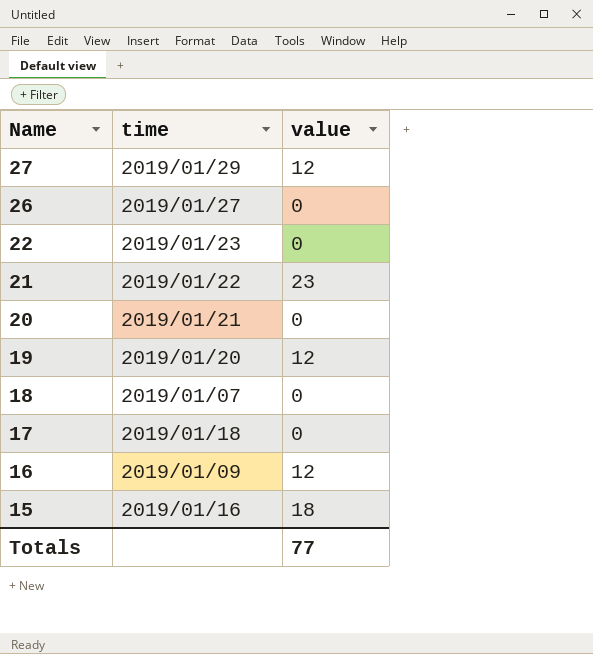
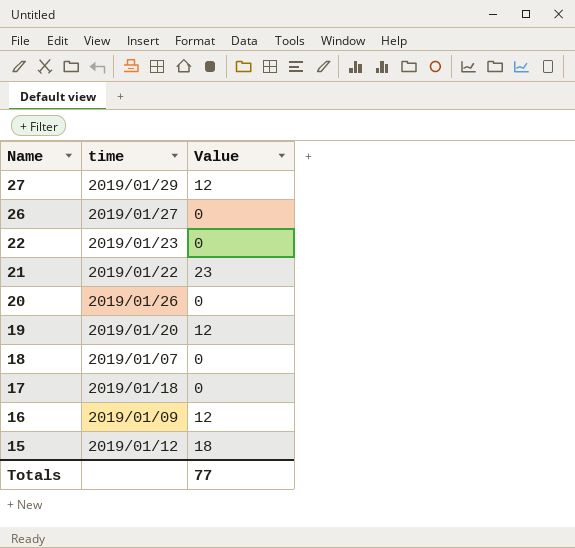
column name: value -> Value
20 | time: 2019/01/21 -> 2019/01/26
15 | time: 2019/01/16 -> 2019/01/12

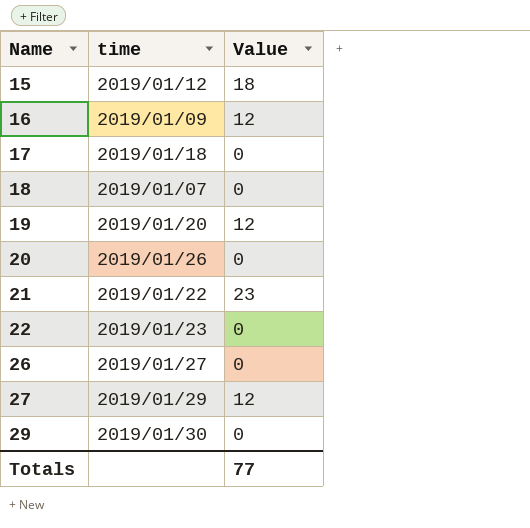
row order: Name descending -> Name ascending
row 29: none -> 2019/01/30 | 0

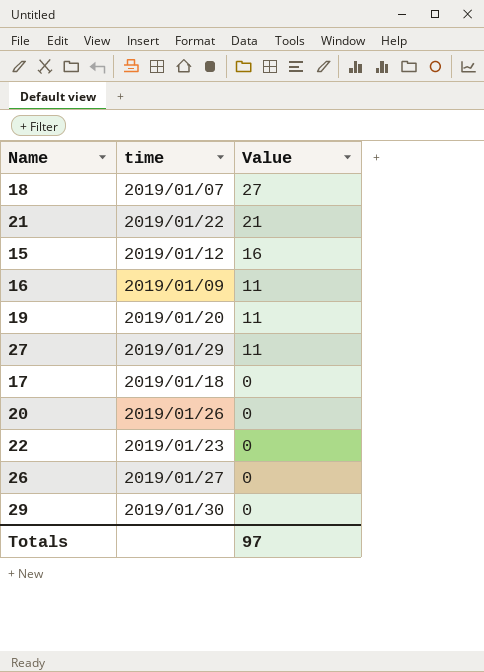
row order: Name ascending -> Value descending
18 | Value: 0 -> 27
21 | Value: 23 -> 21
15 | Value: 18 -> 16
16 | Value: 12 -> 11
19 | Value: 12 -> 11
27 | Value: 12 -> 11
Totals | Value: 77 -> 97

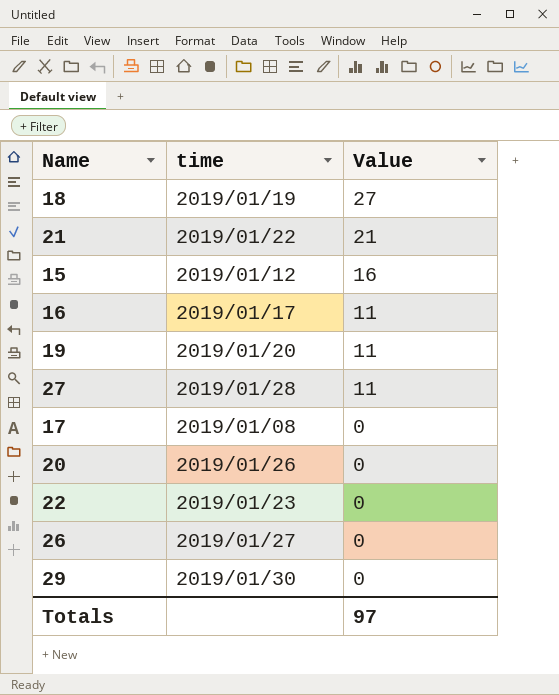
18 | time: 2019/01/07 -> 2019/01/19
16 | time: 2019/01/09 -> 2019/01/17
27 | time: 2019/01/29 -> 2019/01/28
17 | time: 2019/01/18 -> 2019/01/08

